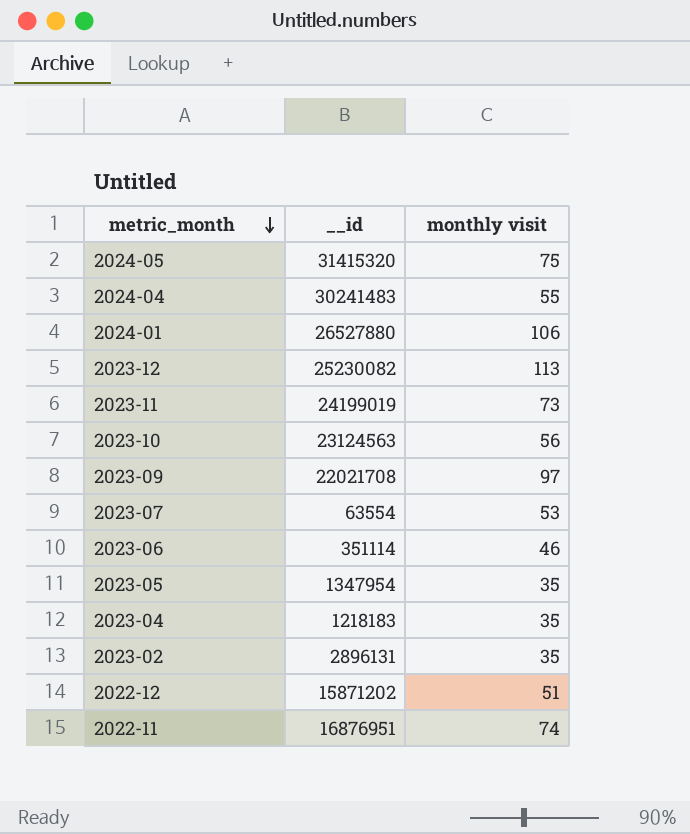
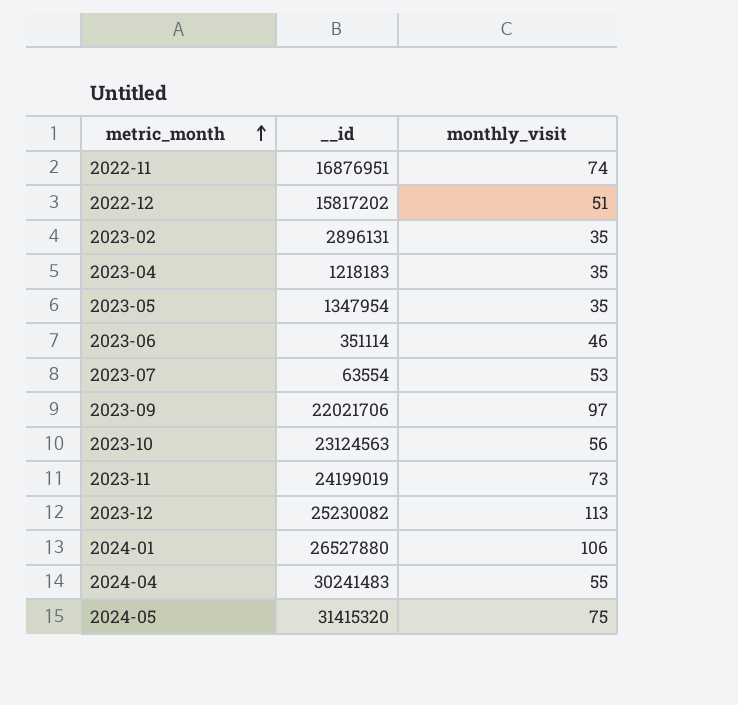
row order: metric_month descending -> metric_month ascending
column name: monthly visit -> monthly_visit
2022-12 | __id: 15871202 -> 15817202
2023-09 | __id: 22021708 -> 22021706

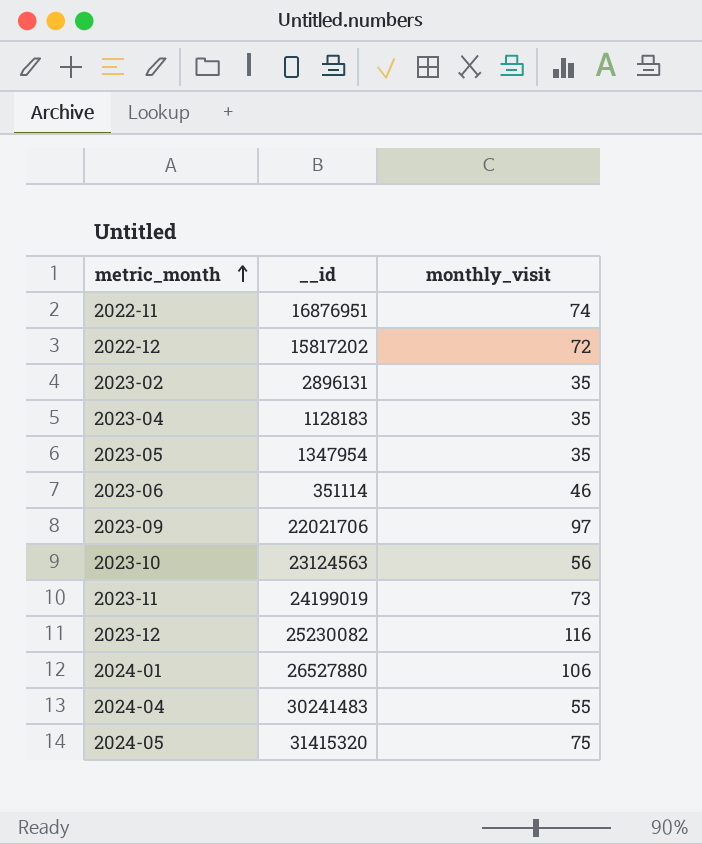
row 2023-07: 63554 | 53 -> none
2022-12 | monthly_visit: 51 -> 72
2023-04 | __id: 1218183 -> 1128183
2023-12 | monthly_visit: 113 -> 116

